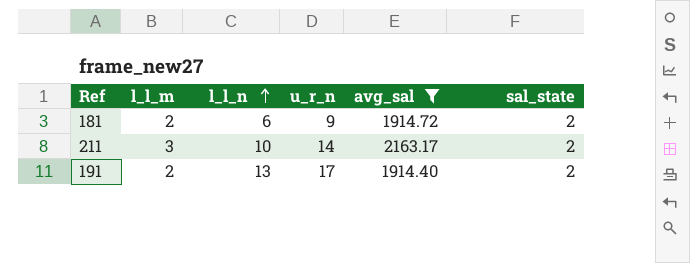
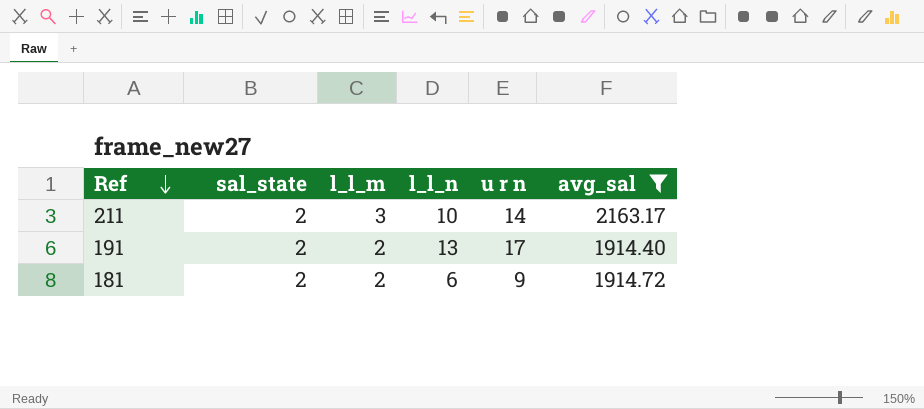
row order: l_l_n ascending -> Ref descending
column sal_state | position: 6 -> 2
column name: u_r_n -> u r n

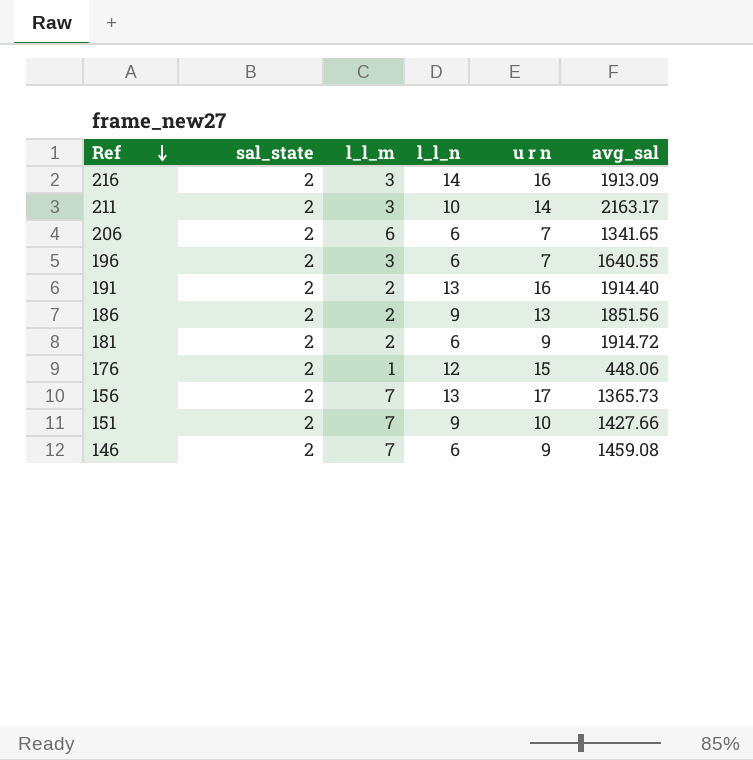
filter: avg_sal >= 1914.40 -> none
191 | u r n: 17 -> 16

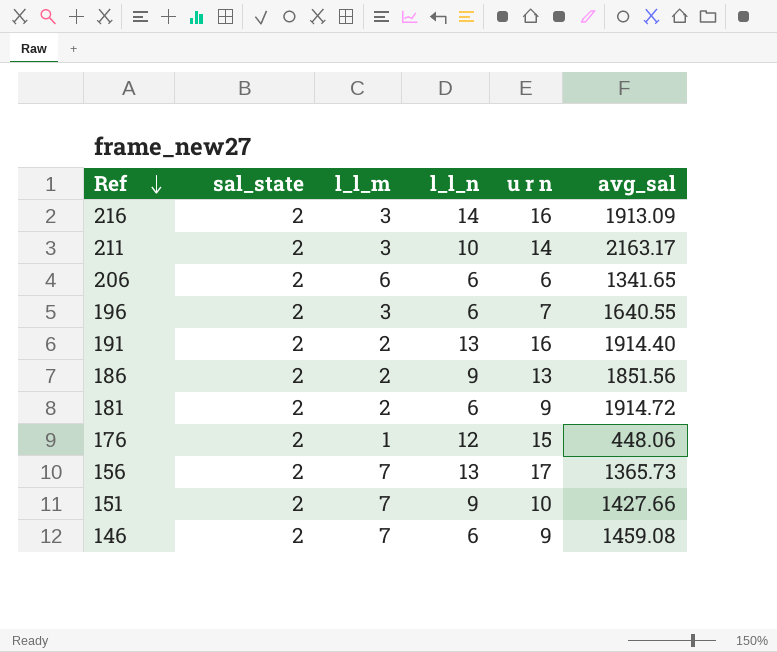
206 | u r n: 7 -> 6

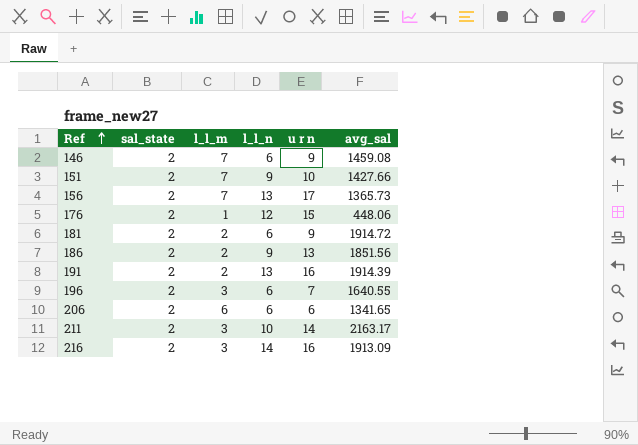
row order: Ref descending -> Ref ascending
191 | avg_sal: 1914.40 -> 1914.39

